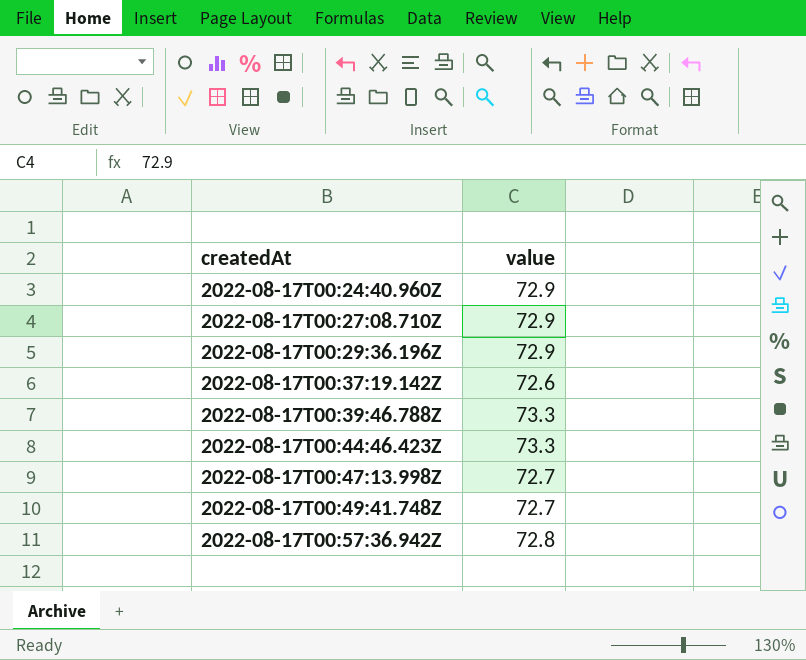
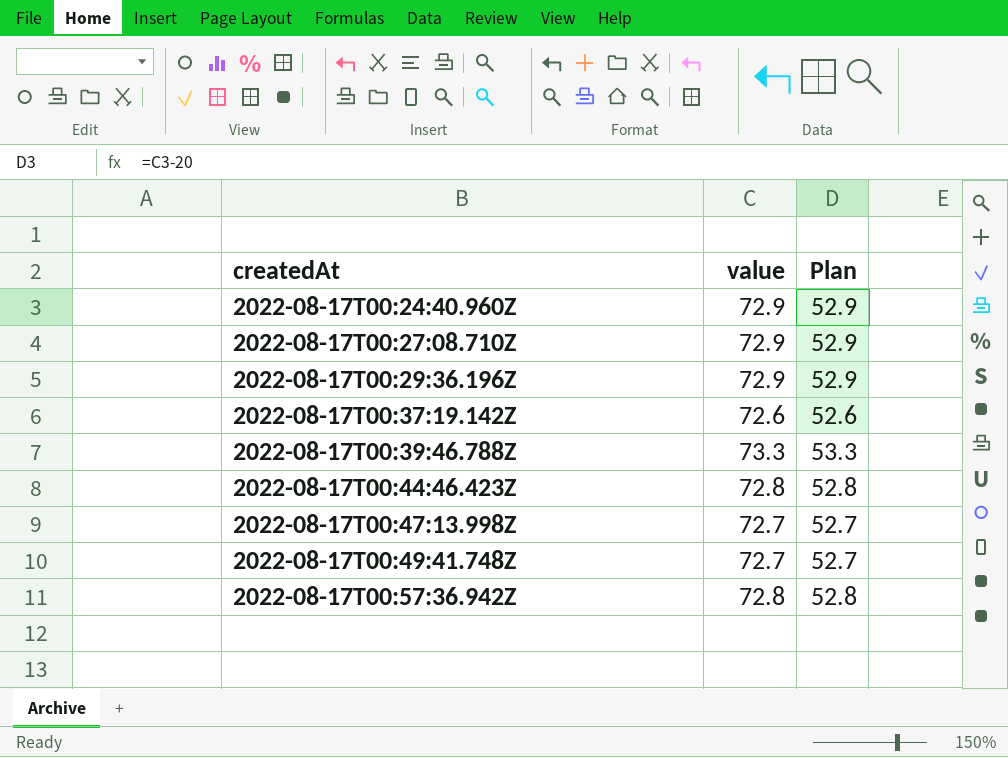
column Plan | formula: none -> [value] - 20
2022-08-17T00:44:46.423Z | value: 73.3 -> 72.8

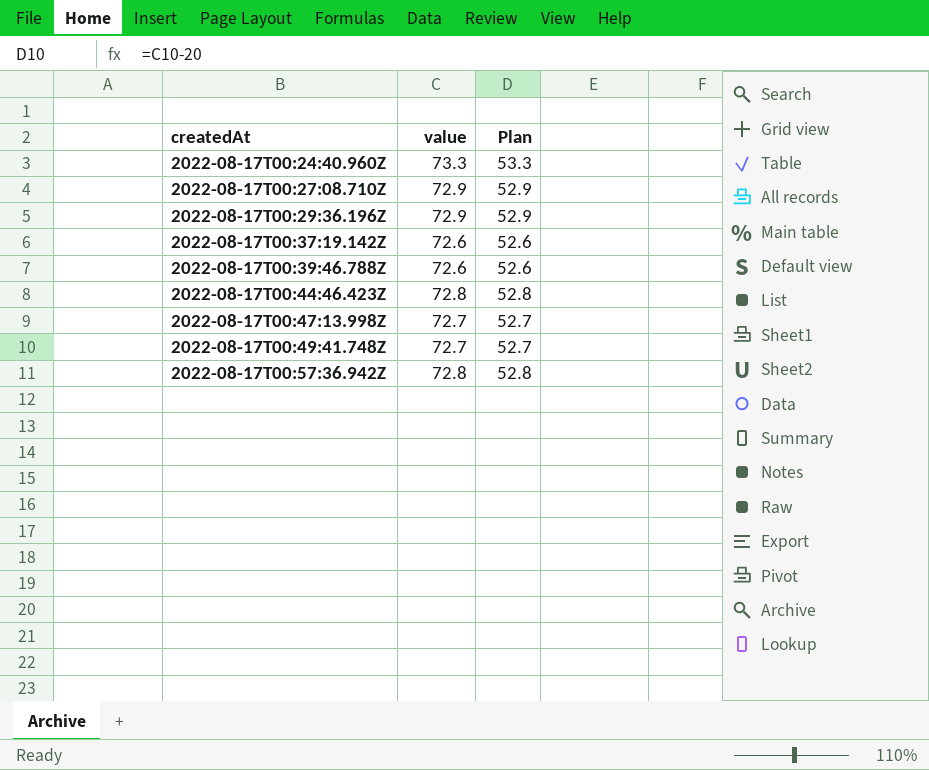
2022-08-17T00:24:40.960Z | value: 72.9 -> 73.3
2022-08-17T00:24:40.960Z | Plan: 52.9 -> 53.3
2022-08-17T00:39:46.788Z | value: 73.3 -> 72.6
2022-08-17T00:39:46.788Z | Plan: 53.3 -> 52.6

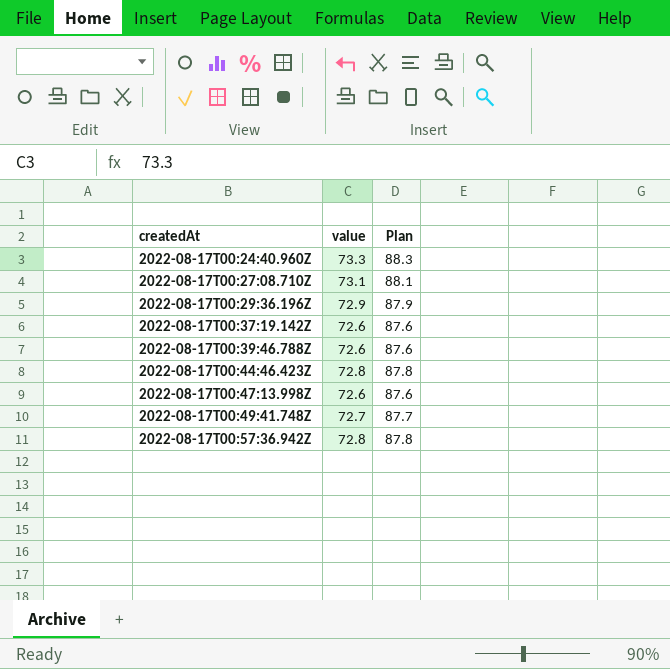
column Plan | formula: [value] - 20 -> [value] + 15
2022-08-17T00:27:08.710Z | value: 72.9 -> 73.1
2022-08-17T00:47:13.998Z | value: 72.7 -> 72.6

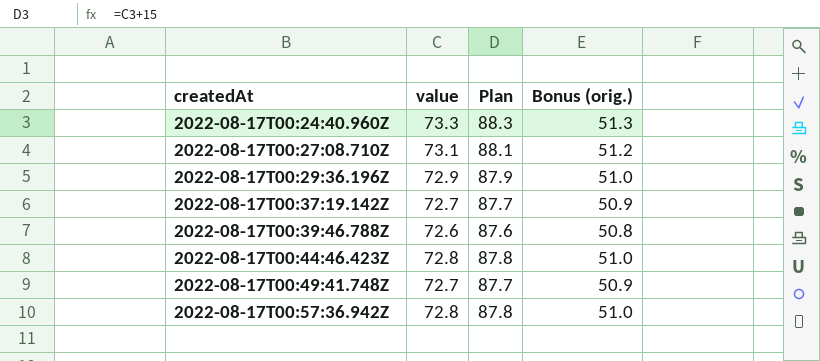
column Bonus (orig.) | formula: none -> [value] * 0.7
row 2022-08-17T00:47:13.998Z: 72.6 | 87.6 -> none
2022-08-17T00:37:19.142Z | value: 72.6 -> 72.7
2022-08-17T00:37:19.142Z | Plan: 87.6 -> 87.7

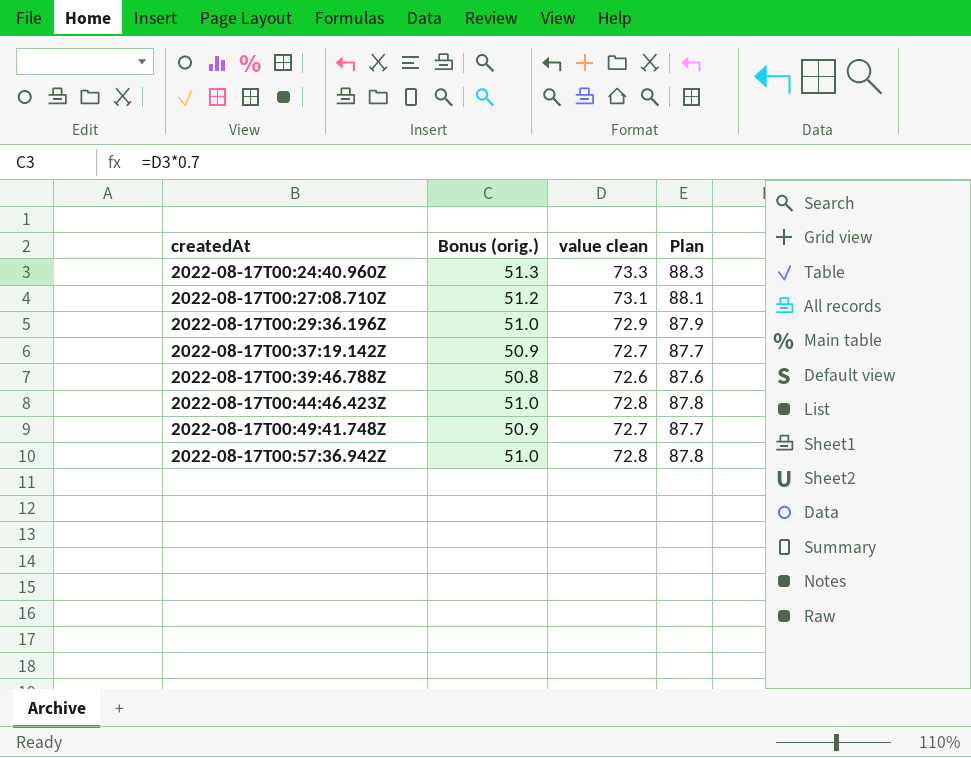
column Bonus (orig.) | position: 4 -> 2
column name: value -> value clean

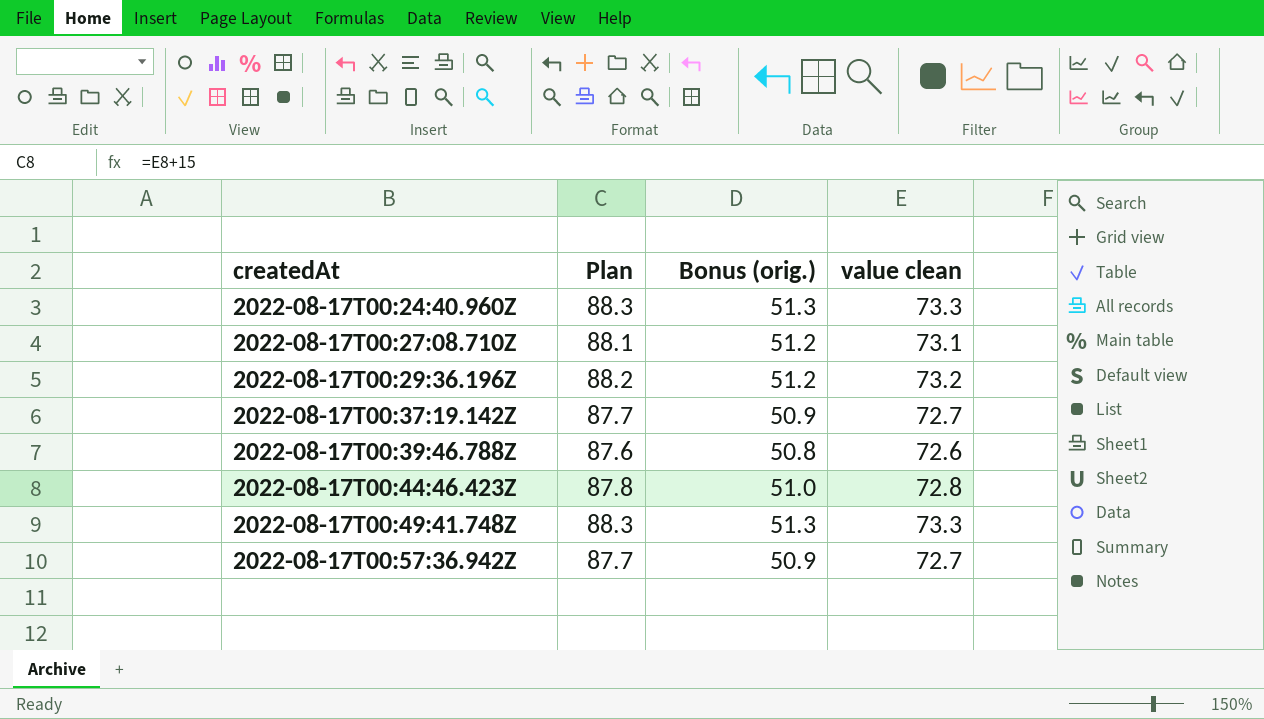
column Plan | position: 4 -> 2
2022-08-17T00:29:36.196Z | Plan: 87.9 -> 88.2
2022-08-17T00:29:36.196Z | Bonus (orig.): 51.0 -> 51.2
2022-08-17T00:29:36.196Z | value clean: 72.9 -> 73.2
2022-08-17T00:49:41.748Z | Plan: 87.7 -> 88.3
2022-08-17T00:49:41.748Z | Bonus (orig.): 50.9 -> 51.3
2022-08-17T00:49:41.748Z | value clean: 72.7 -> 73.3
2022-08-17T00:57:36.942Z | Plan: 87.8 -> 87.7
2022-08-17T00:57:36.942Z | Bonus (orig.): 51.0 -> 50.9
2022-08-17T00:57:36.942Z | value clean: 72.8 -> 72.7

